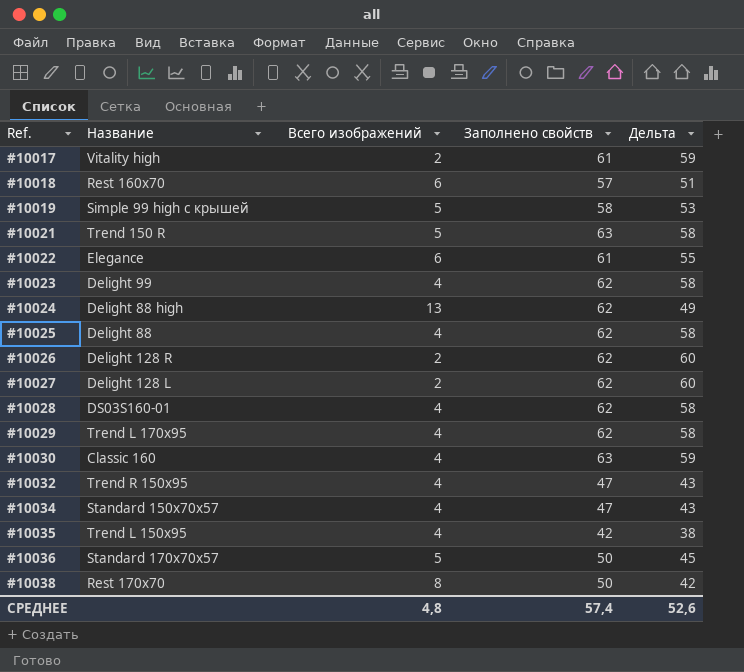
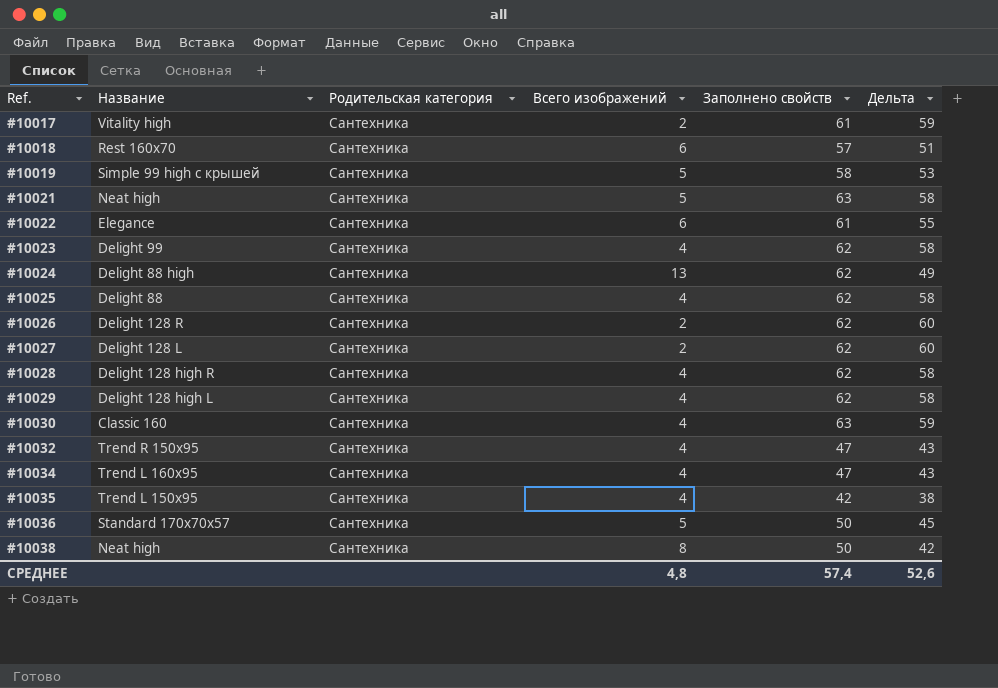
column Родительская категория | position: none -> 3
#10021 | Название: Trend 150 R -> Neat high
#10028 | Название: DS03S160-01 -> Delight 128 high R
#10029 | Название: Trend L 170х95 -> Delight 128 high L
#10034 | Название: Standard 150х70х57 -> Trend L 160х95
#10038 | Название: Rest 170х70 -> Neat high

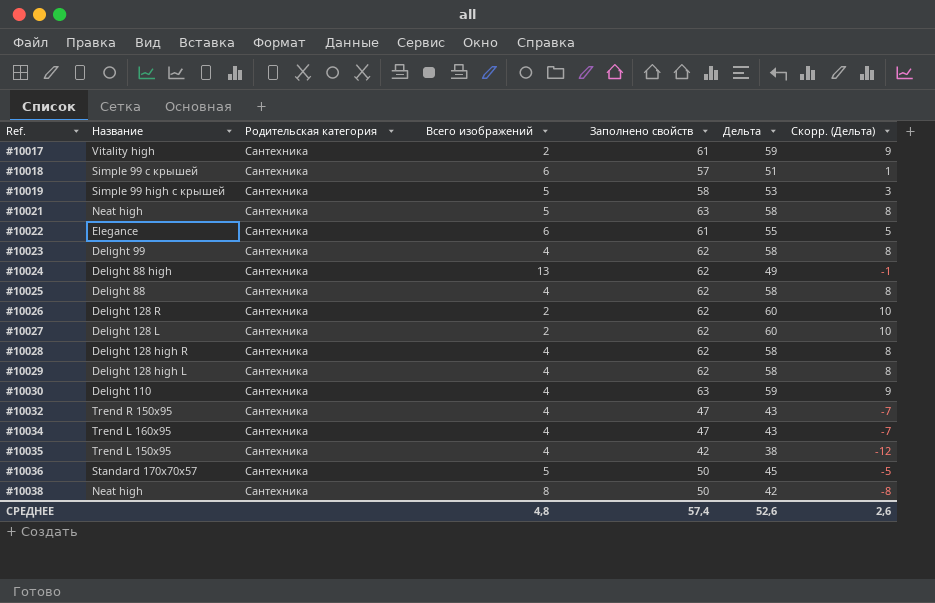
column Скорр. (Дельта) | formula: none -> [Дельта] - 50
#10018 | Название: Rest 160х70 -> Simple 99 с крышей
#10030 | Название: Classic 160 -> Delight 110

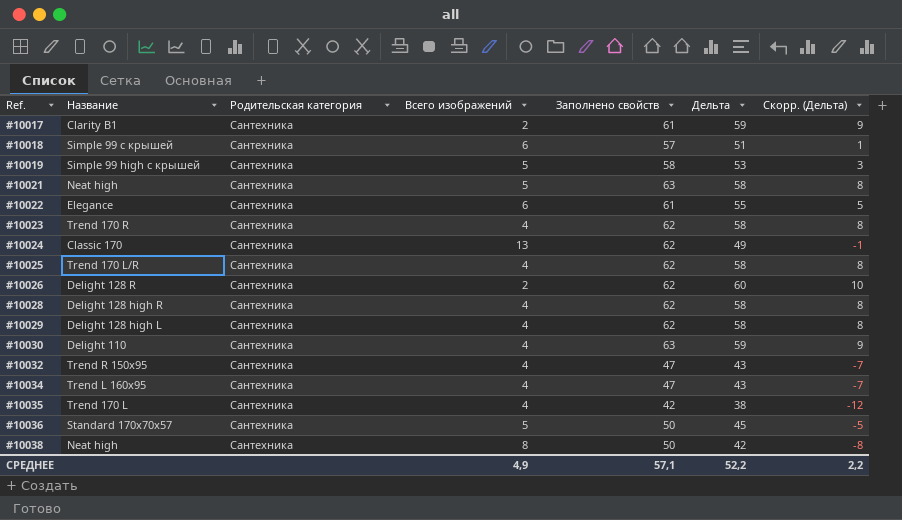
row #10027: Delight 128 L | Сантехника | 2 | 62 | 60 | 10 -> none
#10017 | Название: Vitality high -> Clarity В1
#10023 | Название: Delight 99 -> Trend 170 R
#10024 | Название: Delight 88 high -> Classic 170
#10025 | Название: Delight 88 -> Trend 170 L/R
#10035 | Название: Trend L 150х95 -> Trend 170 L
СРЕДНЕЕ | Всего изображений: 4,8 -> 4,9
СРЕДНЕЕ | Заполнено свойств: 57,4 -> 57,1
СРЕДНЕЕ | Дельта: 52,6 -> 52,2
СРЕДНЕЕ | Скорр. (Дельта): 2,6 -> 2,2

